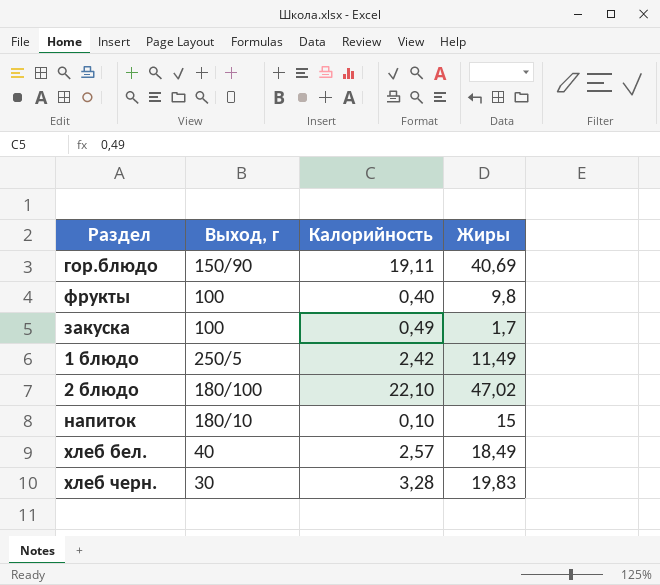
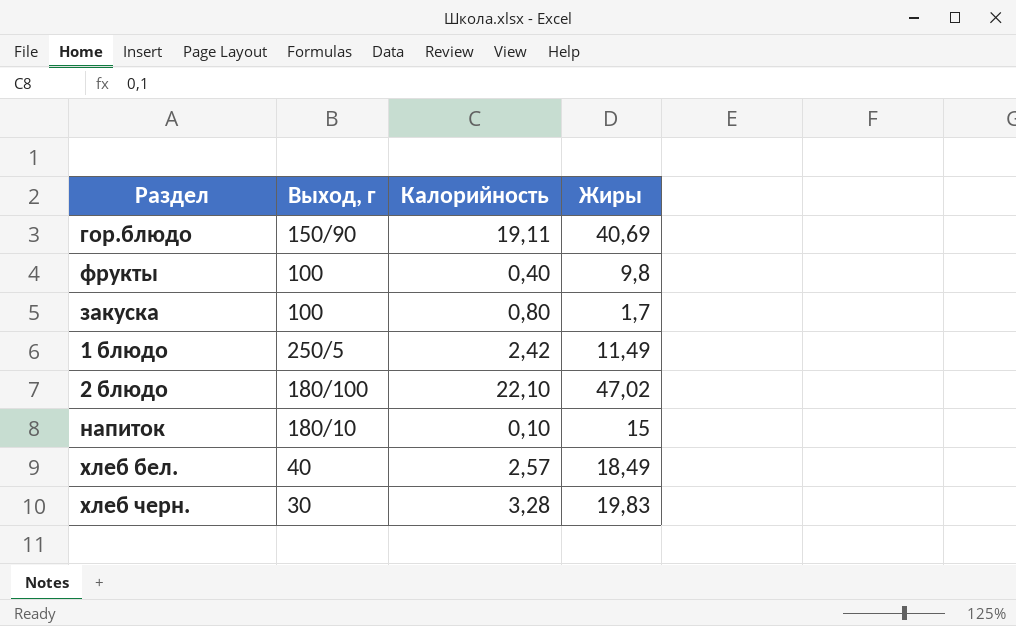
закуска | Калорийность: 0,49 -> 0,80

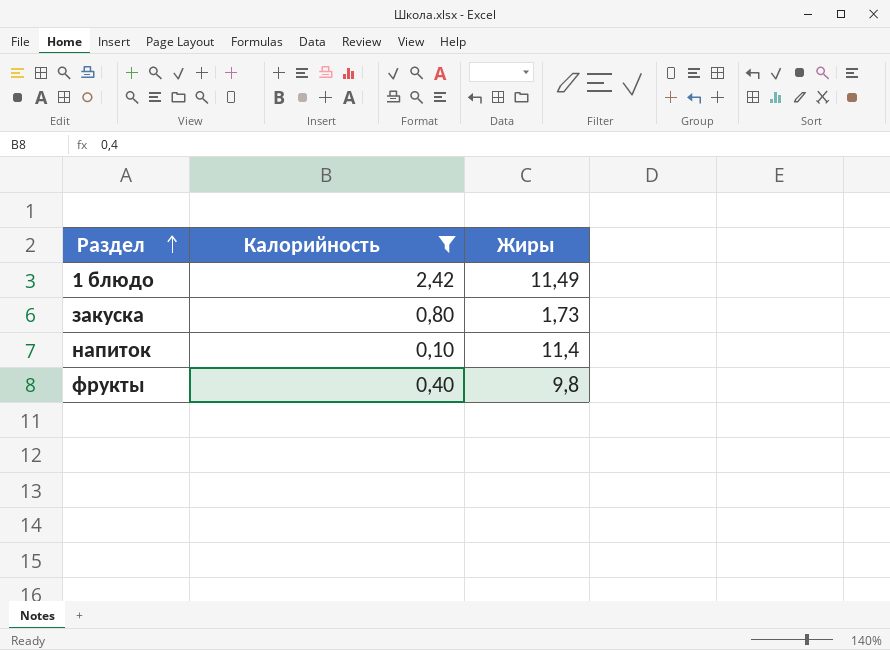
filter: none -> Калорийность <= 2,42
row order: none -> Раздел ascending
column Выход, г | position: 2 -> none
закуска | Жиры: 1,7 -> 1,73
напиток | Жиры: 15 -> 11,4

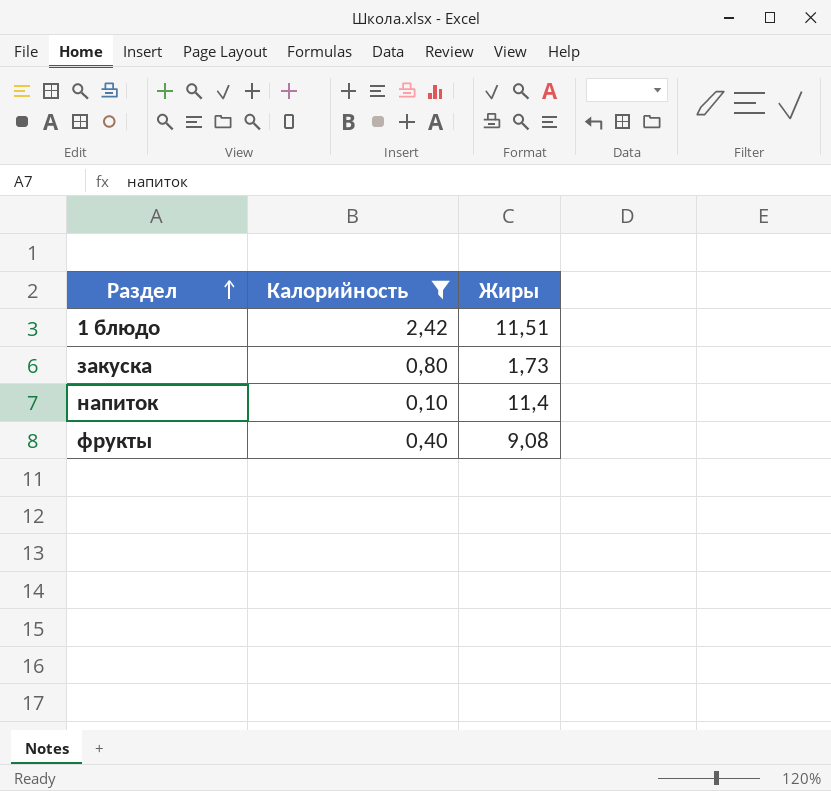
1 блюдо | Жиры: 11,49 -> 11,51
фрукты | Жиры: 9,8 -> 9,08

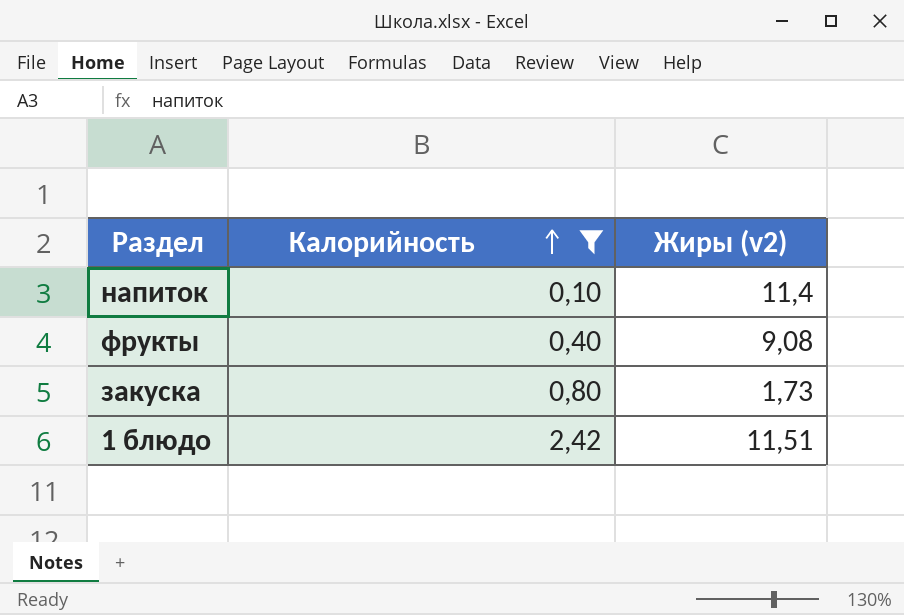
row order: Раздел ascending -> Калорийность ascending
column name: Жиры -> Жиры (v2)

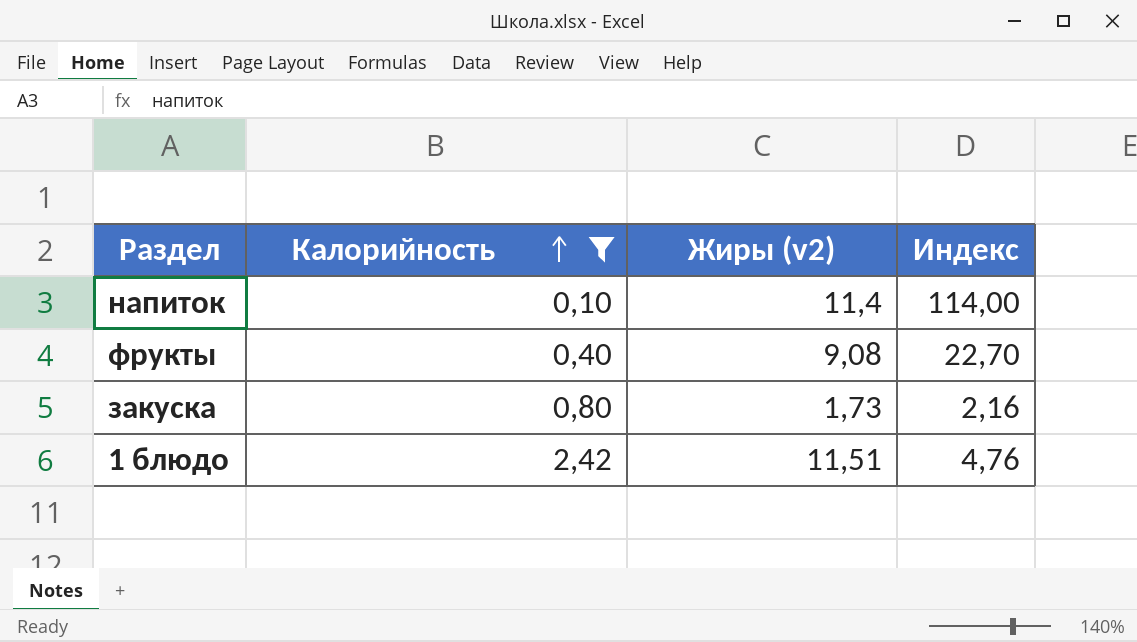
column Индекс | formula: none -> [Жиры (v2)] / [Калорийность]

